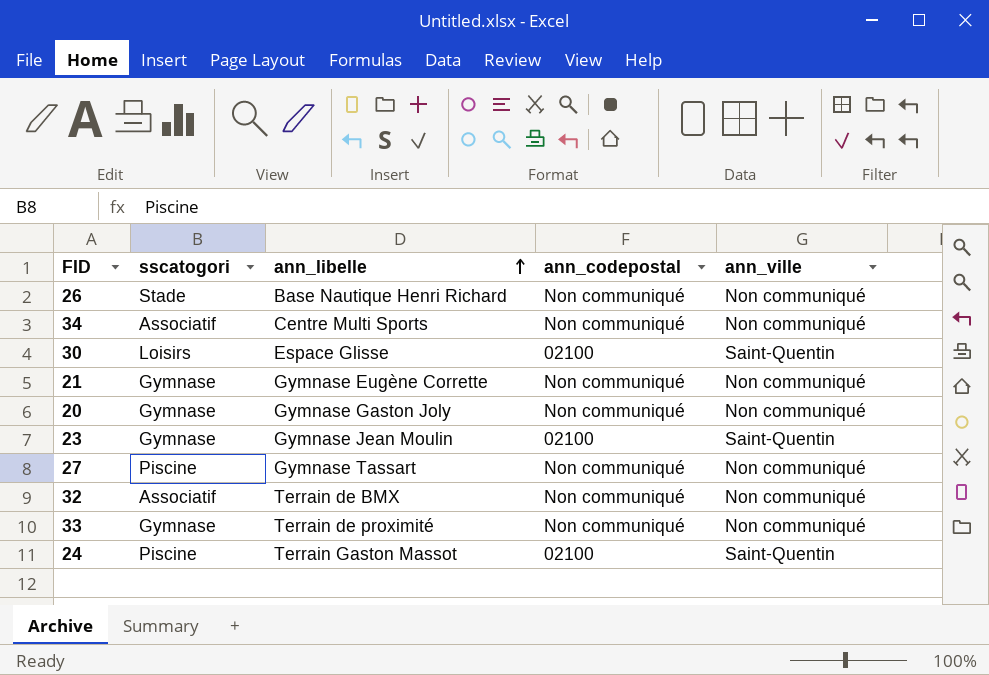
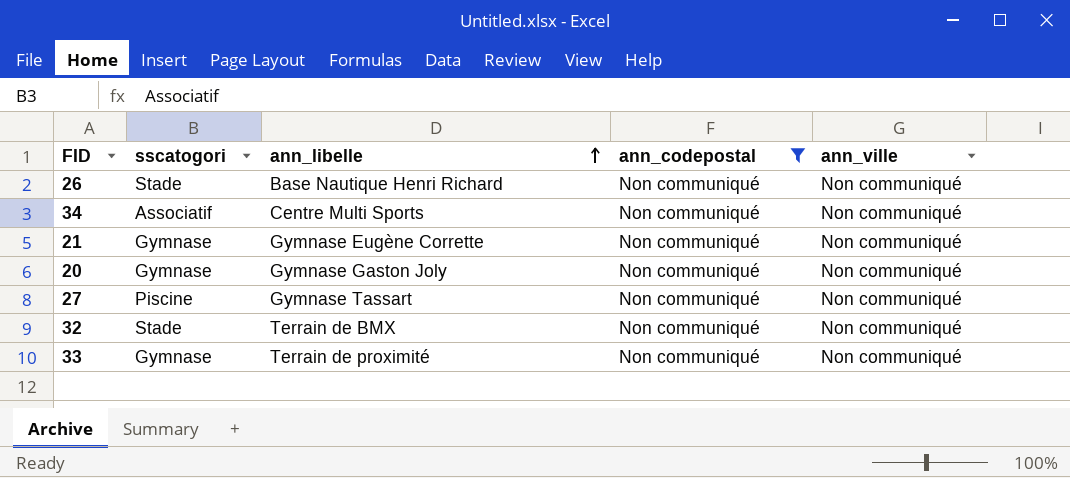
filter: none -> ann_codepostal = Non communiqué
32 | sscatogori: Associatif -> Stade

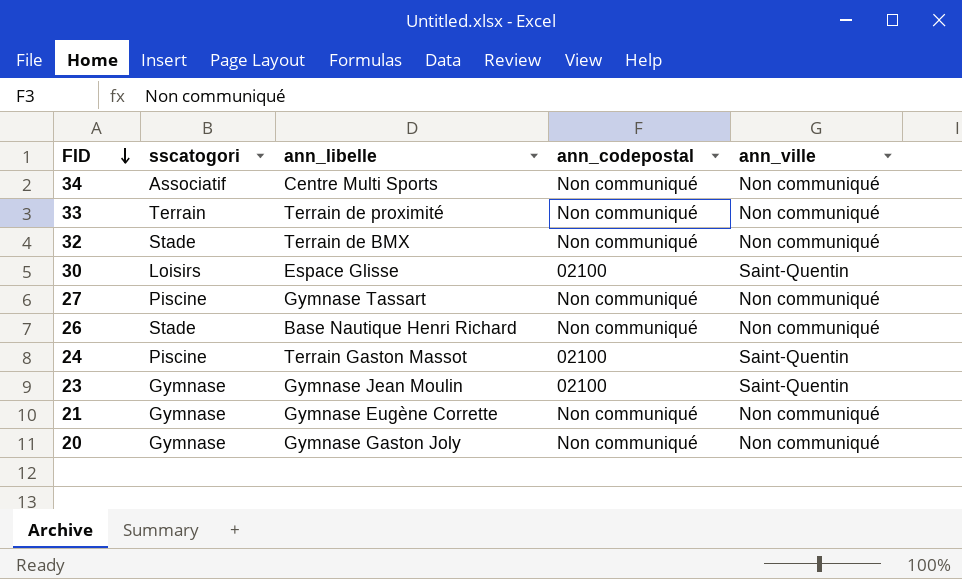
filter: ann_codepostal = Non communiqué -> none
row order: ann_libelle ascending -> FID descending
33 | sscatogori: Gymnase -> Terrain

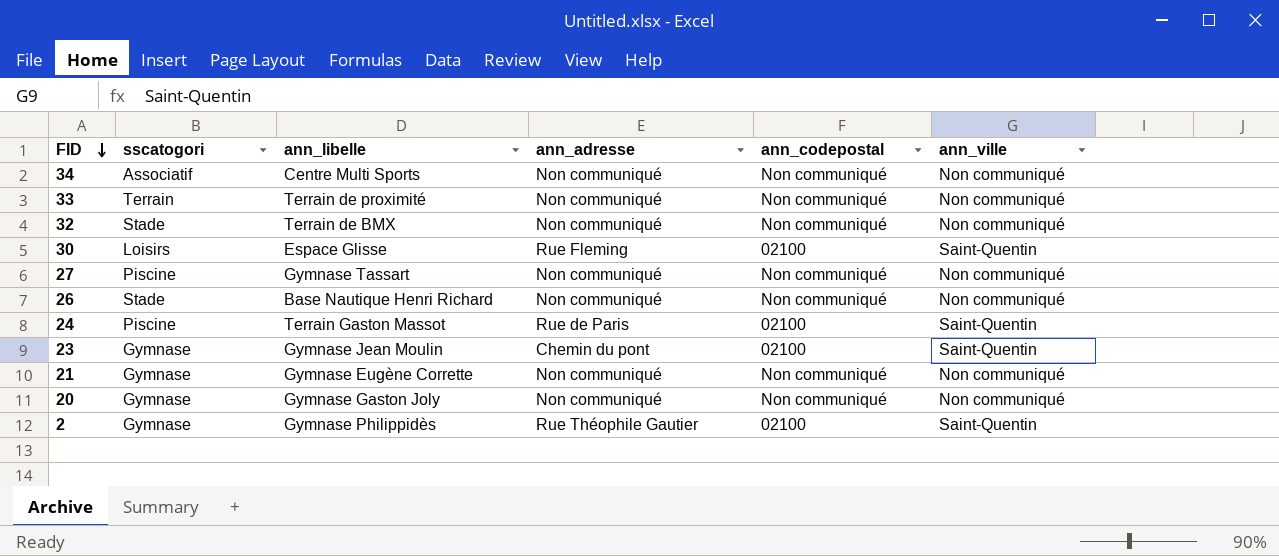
column ann_adresse | position: none -> 4
row 2: none -> Gymnase | Gymnase Philippidès | Rue Théophile Gautier | 02100 | Saint-Quentin

